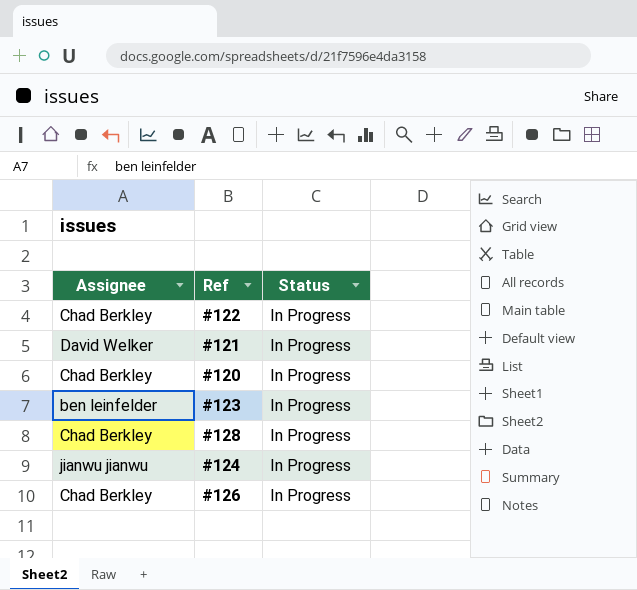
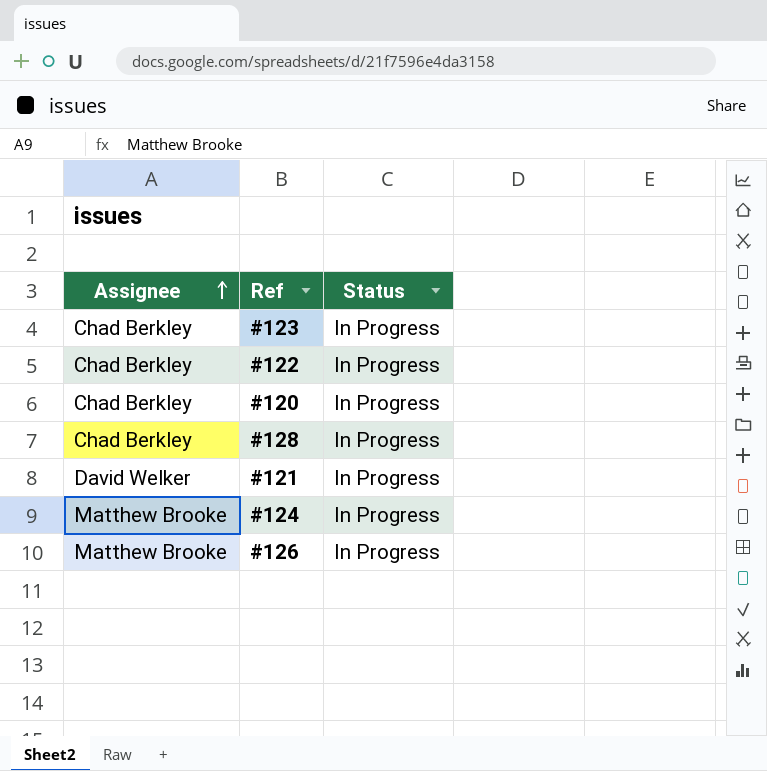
row order: none -> Assignee ascending
#123 | Assignee: ben leinfelder -> Chad Berkley
#124 | Assignee: jianwu jianwu -> Matthew Brooke
#126 | Assignee: Chad Berkley -> Matthew Brooke

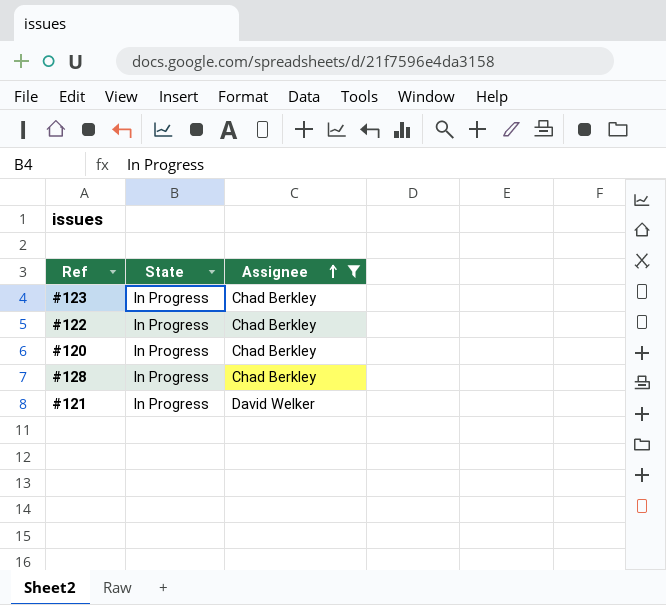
filter: none -> Assignee != Matthew Brooke
column name: Status -> State
column Assignee | position: 1 -> 3

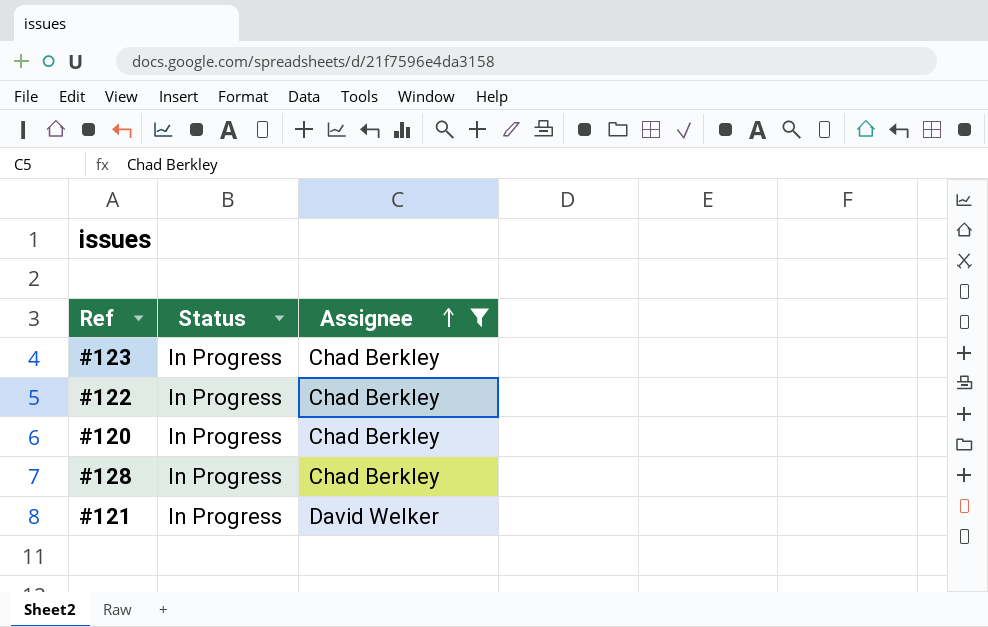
column name: State -> Status

